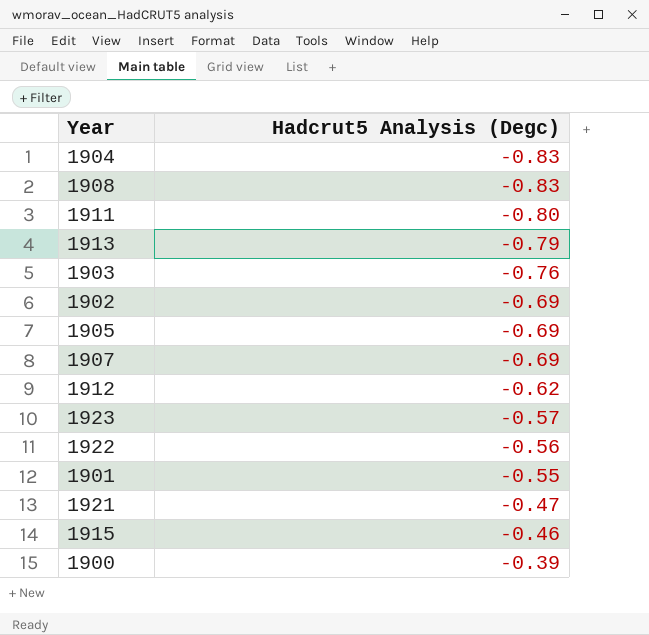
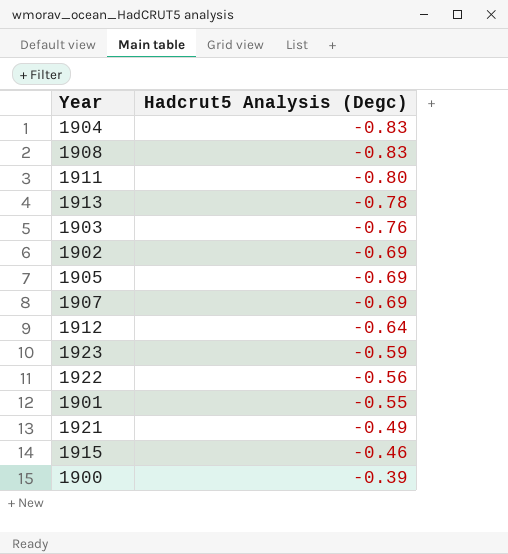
1913 | Hadcrut5 Analysis (Degc): -0.79 -> -0.78
1912 | Hadcrut5 Analysis (Degc): -0.62 -> -0.64
1923 | Hadcrut5 Analysis (Degc): -0.57 -> -0.59
1921 | Hadcrut5 Analysis (Degc): -0.47 -> -0.49

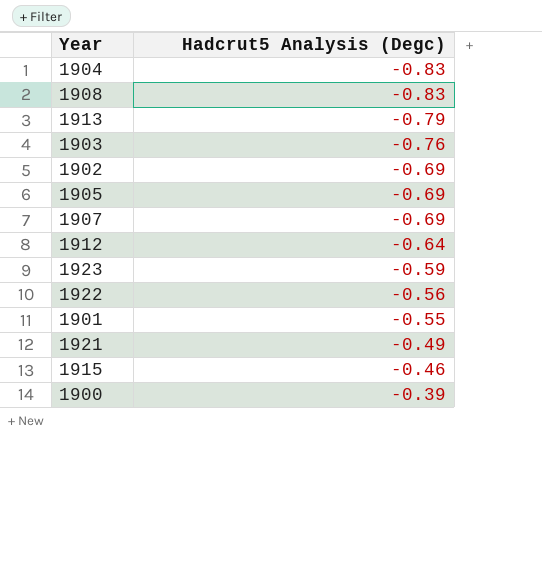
row 1911: -0.80 -> none
1913 | Hadcrut5 Analysis (Degc): -0.78 -> -0.79

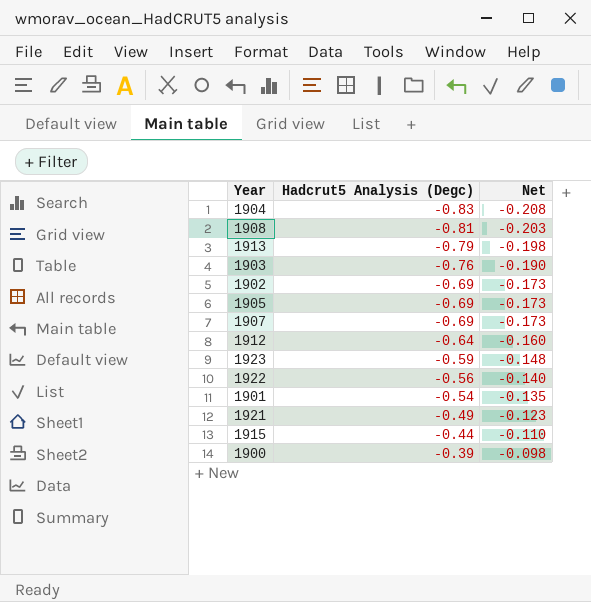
column Net | formula: none -> [Hadcrut5 Analysis (Degc)] * 0.25
1908 | Hadcrut5 Analysis (Degc): -0.83 -> -0.81
1901 | Hadcrut5 Analysis (Degc): -0.55 -> -0.54
1915 | Hadcrut5 Analysis (Degc): -0.46 -> -0.44

